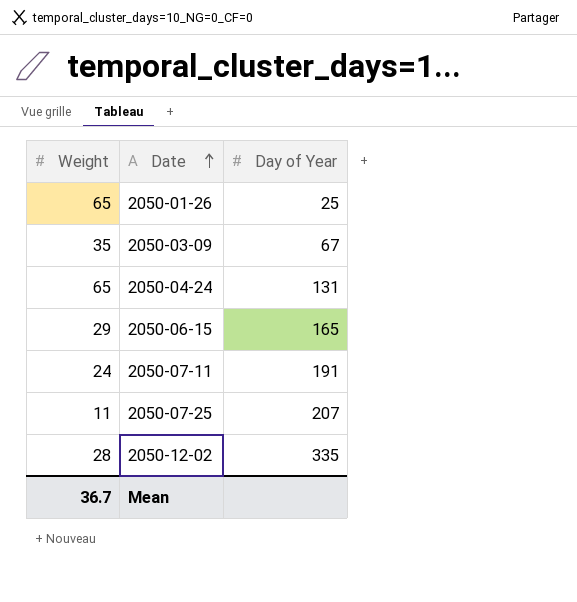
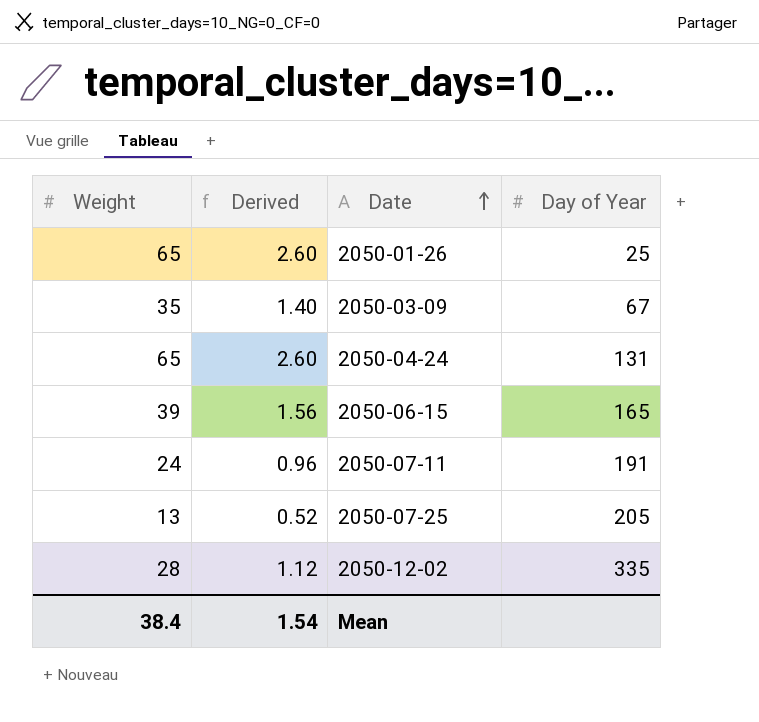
column Derived | formula: none -> [Weight] * 0.04
2050-06-15 | Weight: 29 -> 39
2050-07-25 | Weight: 11 -> 13
2050-07-25 | Day of Year: 207 -> 205
Mean | Weight: 36.7 -> 38.4

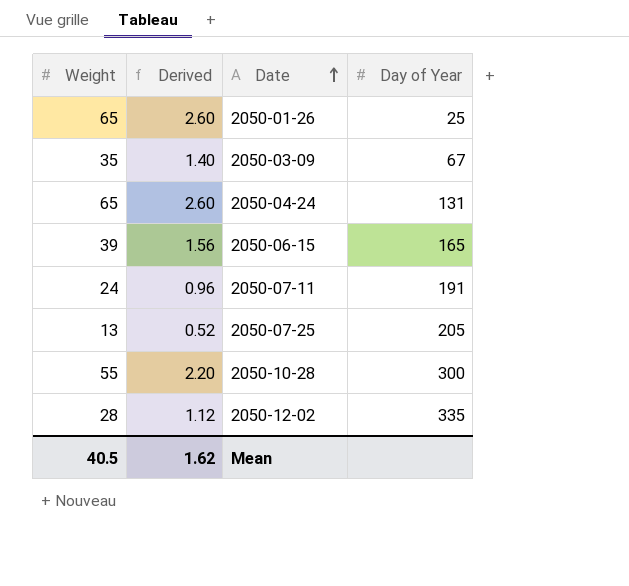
row 2050-10-28: none -> 55 | 2.20 | 300
Mean | Weight: 38.4 -> 40.5
Mean | Derived: 1.54 -> 1.62

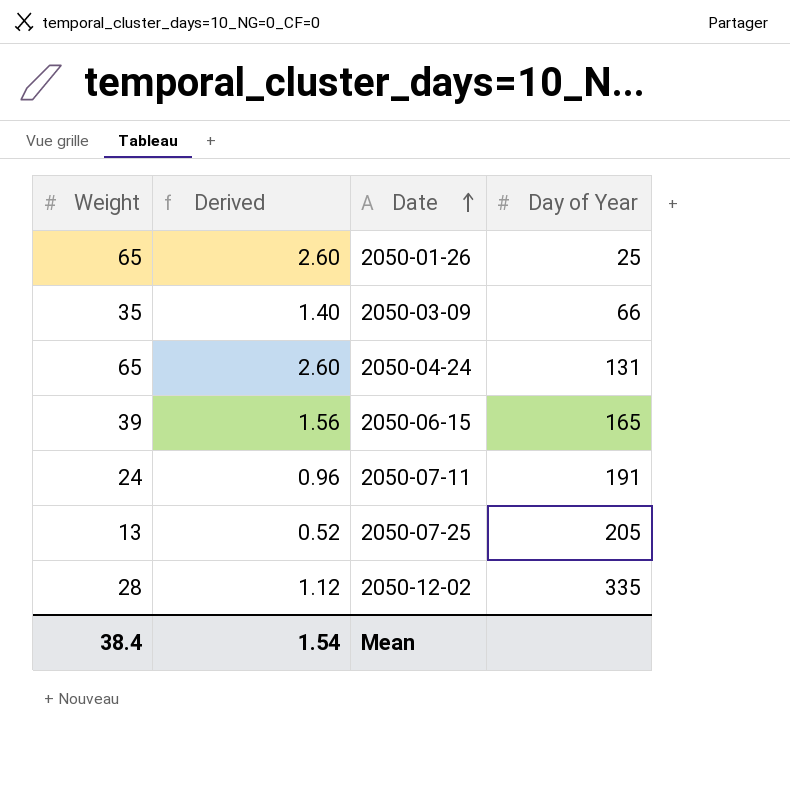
row 2050-10-28: 55 | 2.20 | 300 -> none
2050-03-09 | Day of Year: 67 -> 66
Mean | Weight: 40.5 -> 38.4
Mean | Derived: 1.62 -> 1.54

